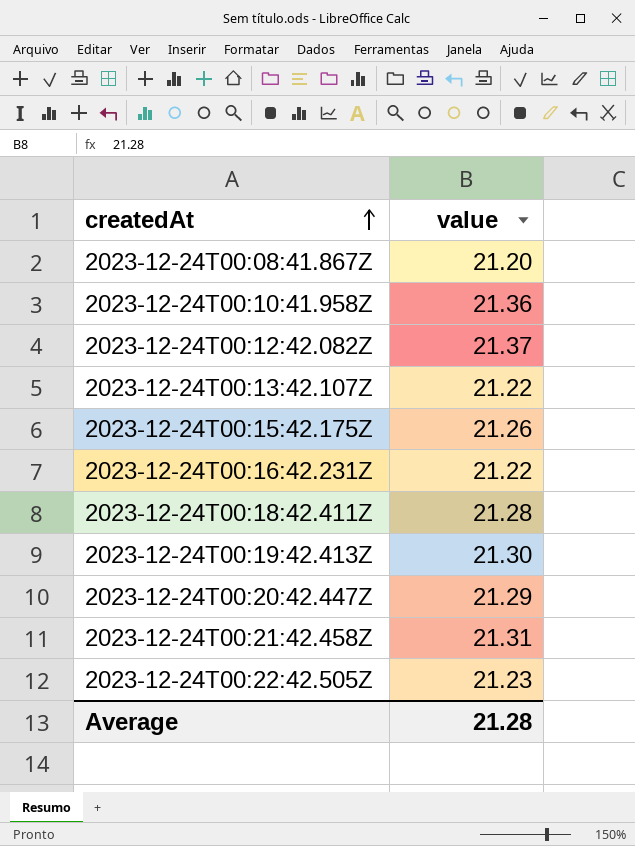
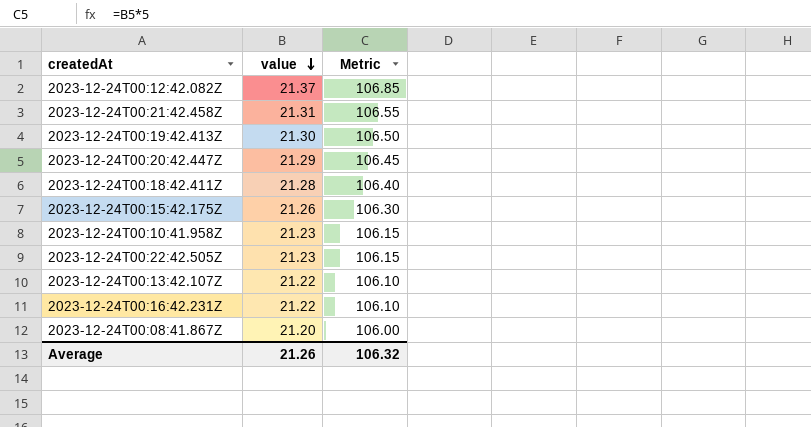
row order: createdAt ascending -> value descending
column Metric | formula: none -> [value] * 5
2023-12-24T00:10:41.958Z | value: 21.36 -> 21.23
Average | value: 21.28 -> 21.26

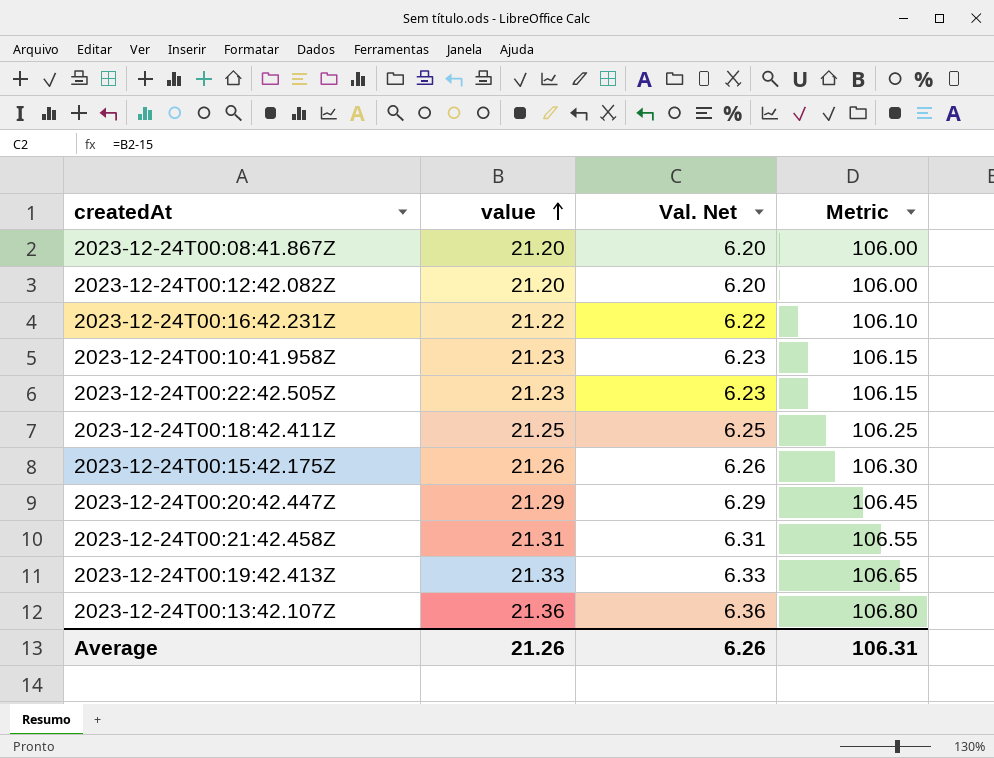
row order: value descending -> value ascending
column Val. Net | formula: none -> [value] - 15
2023-12-24T00:12:42.082Z | value: 21.37 -> 21.20
2023-12-24T00:12:42.082Z | Metric: 106.85 -> 106.00
2023-12-24T00:18:42.411Z | value: 21.28 -> 21.25
2023-12-24T00:18:42.411Z | Metric: 106.40 -> 106.25
2023-12-24T00:19:42.413Z | value: 21.30 -> 21.33
2023-12-24T00:19:42.413Z | Metric: 106.50 -> 106.65
2023-12-24T00:13:42.107Z | value: 21.22 -> 21.36
2023-12-24T00:13:42.107Z | Metric: 106.10 -> 106.80
Average | Metric: 106.32 -> 106.31

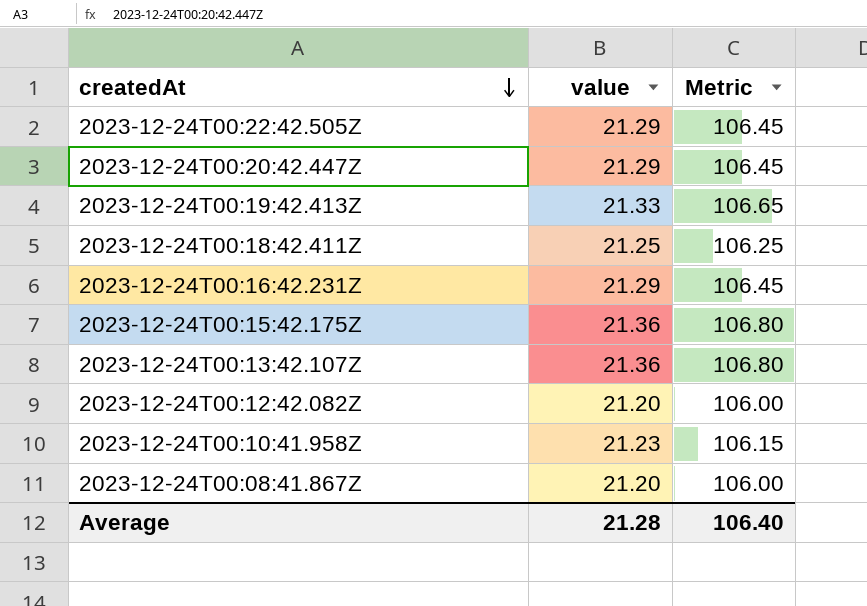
row order: value ascending -> createdAt descending
column Val. Net | formula: [value] - 15 -> none
row 2023-12-24T00:21:42.458Z: 21.31 | 6.31 | 106.55 -> none
2023-12-24T00:22:42.505Z | value: 21.23 -> 21.29
2023-12-24T00:22:42.505Z | Metric: 106.15 -> 106.45
2023-12-24T00:16:42.231Z | value: 21.22 -> 21.29
2023-12-24T00:16:42.231Z | Metric: 106.10 -> 106.45
2023-12-24T00:15:42.175Z | value: 21.26 -> 21.36
2023-12-24T00:15:42.175Z | Metric: 106.30 -> 106.80
Average | value: 21.26 -> 21.28
Average | Metric: 106.31 -> 106.40

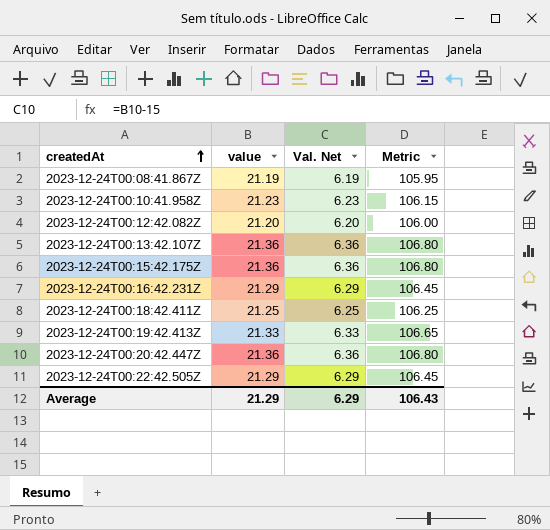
row order: createdAt descending -> createdAt ascending
column Val. Net | formula: none -> [value] - 15
2023-12-24T00:08:41.867Z | value: 21.20 -> 21.19
2023-12-24T00:08:41.867Z | Metric: 106.00 -> 105.95
2023-12-24T00:20:42.447Z | value: 21.29 -> 21.36
2023-12-24T00:20:42.447Z | Metric: 106.45 -> 106.80
Average | value: 21.28 -> 21.29
Average | Metric: 106.40 -> 106.43

